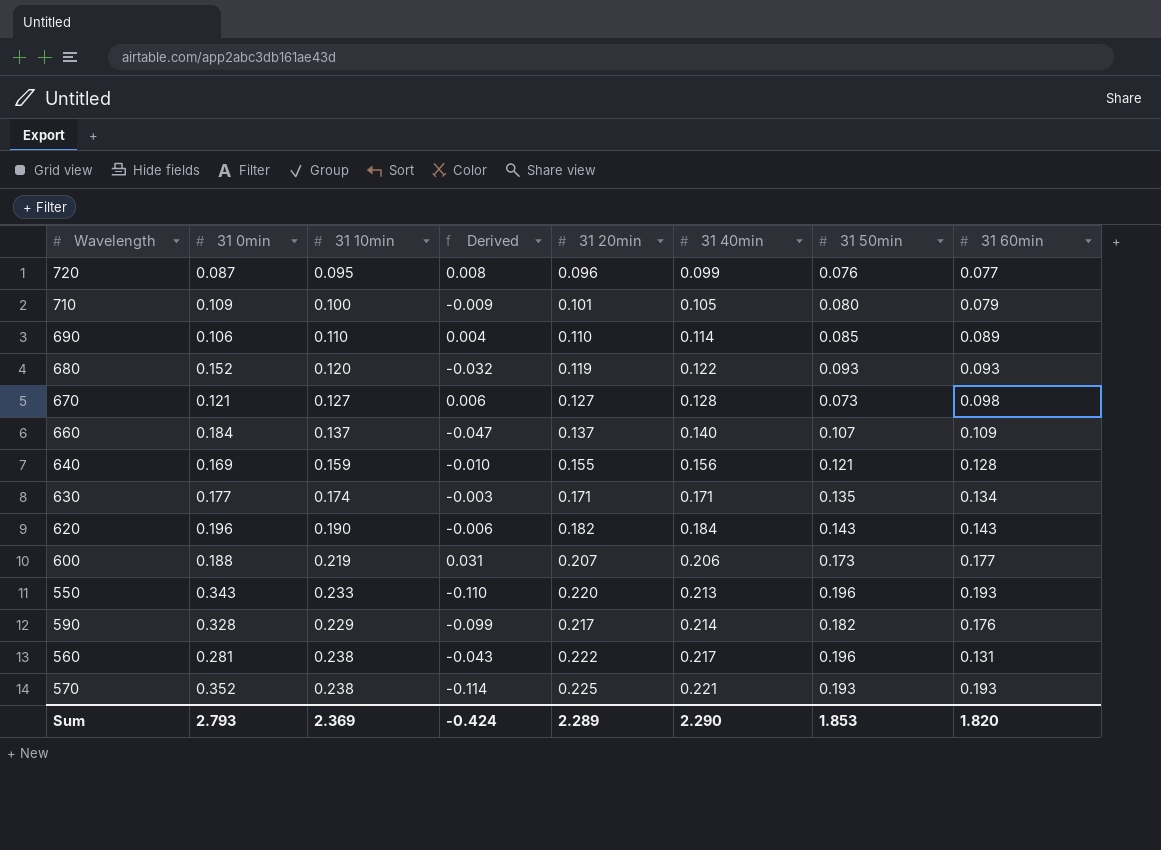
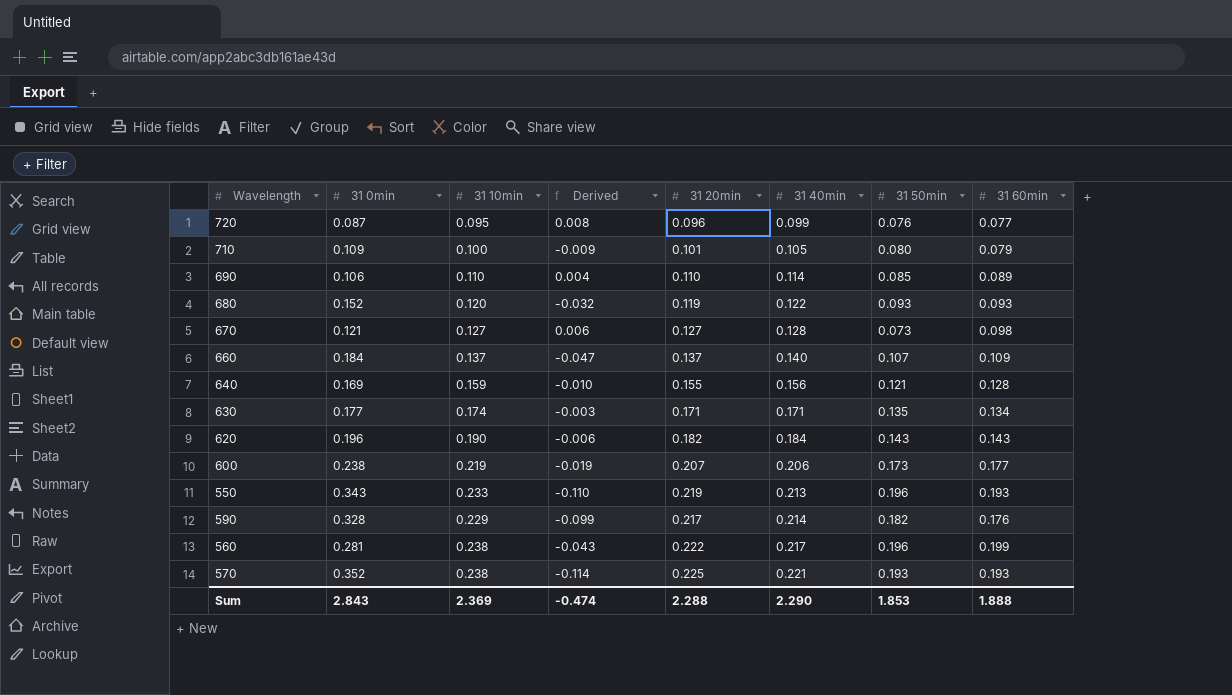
600 | 31 0min: 0.188 -> 0.238
600 | Derived: 0.031 -> -0.019
550 | 31 20min: 0.220 -> 0.219
560 | 31 60min: 0.131 -> 0.199
Sum | 31 0min: 2.793 -> 2.843
Sum | Derived: -0.424 -> -0.474
Sum | 31 20min: 2.289 -> 2.288
Sum | 31 60min: 1.820 -> 1.888

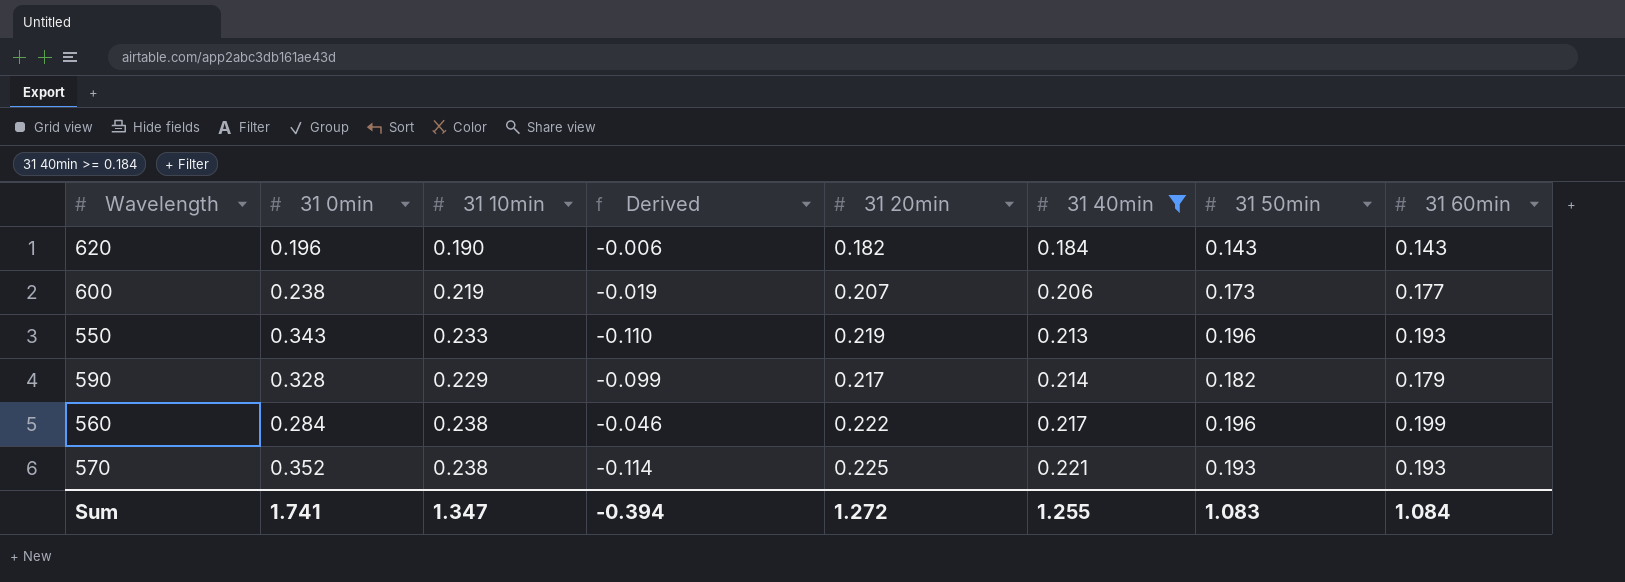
filter: none -> 31 40min >= 0.184
590 | 31 60min: 0.176 -> 0.179
560 | 31 0min: 0.281 -> 0.284
560 | Derived: -0.043 -> -0.046
Sum | 31 0min: 2.843 -> 1.741
Sum | 31 10min: 2.369 -> 1.347
Sum | Derived: -0.474 -> -0.394
Sum | 31 20min: 2.288 -> 1.272
Sum | 31 40min: 2.290 -> 1.255
Sum | 31 50min: 1.853 -> 1.083
Sum | 31 60min: 1.888 -> 1.084

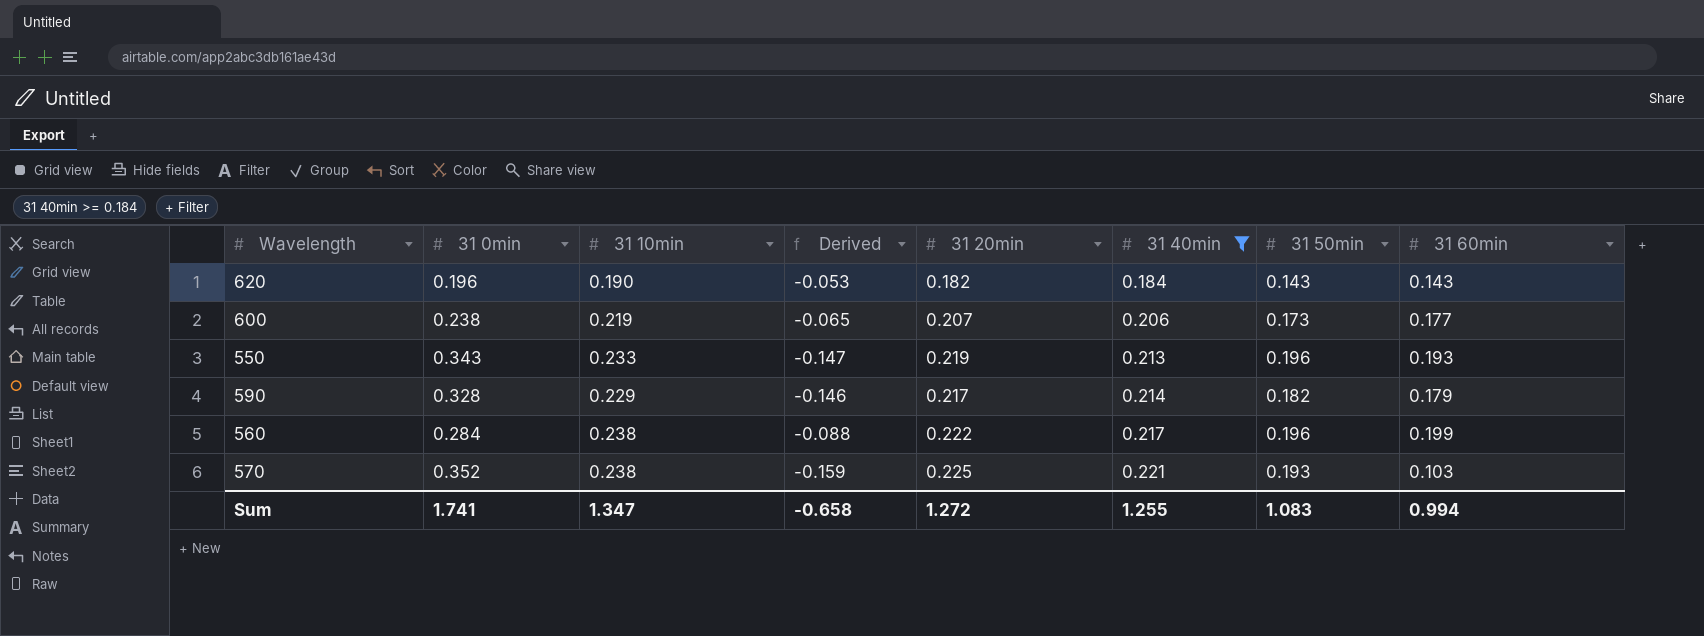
column Derived | formula: [31 10min] - [31 0min] -> [31 50min] - [31 0min]
570 | 31 60min: 0.193 -> 0.103
Sum | Derived: -0.394 -> -0.658
Sum | 31 60min: 1.084 -> 0.994

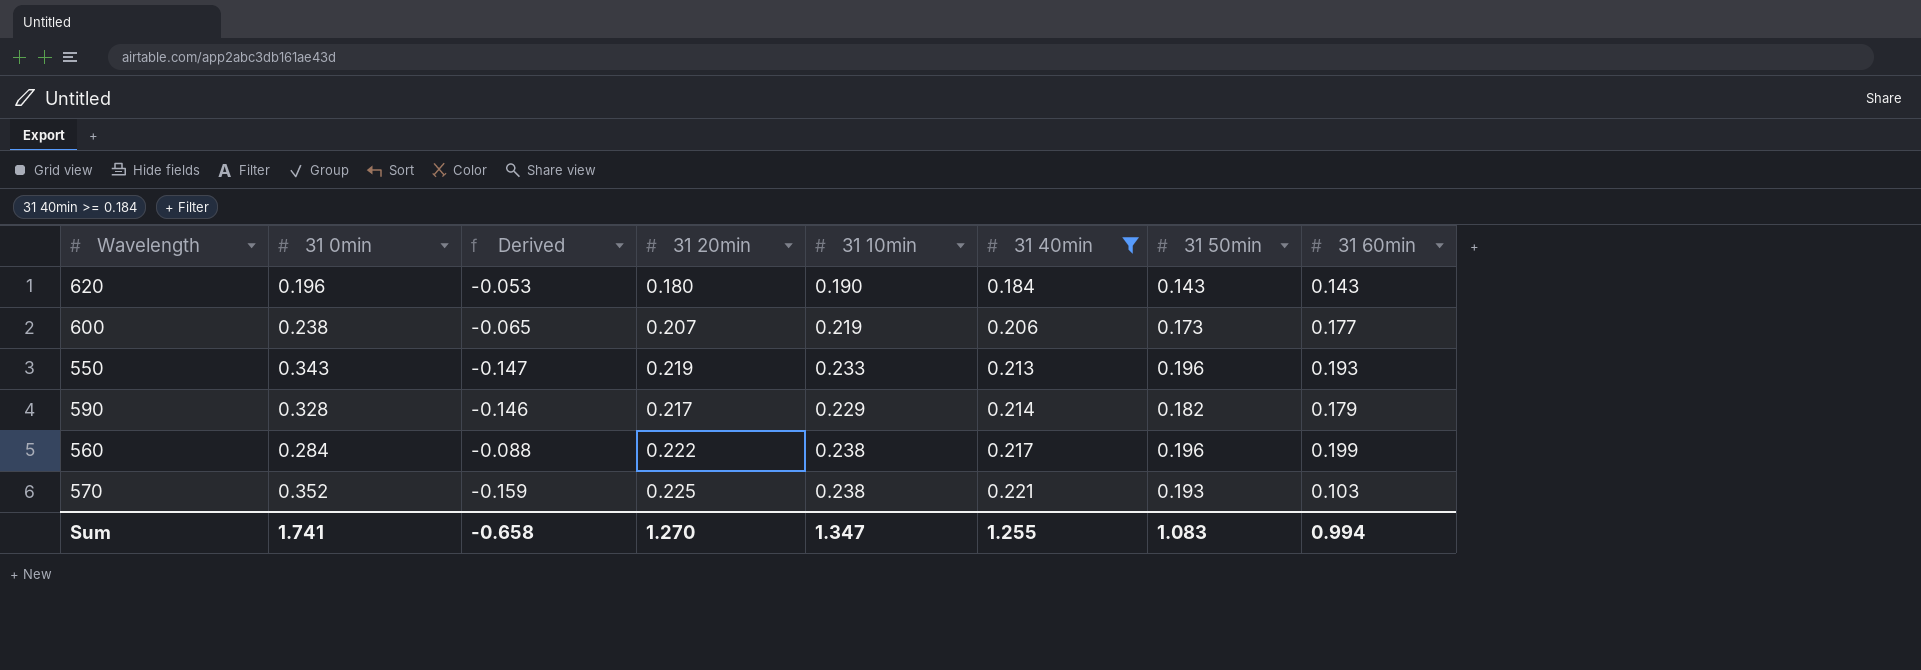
column 31 10min | position: 3 -> 5
620 | 31 20min: 0.182 -> 0.180
Sum | 31 20min: 1.272 -> 1.270

